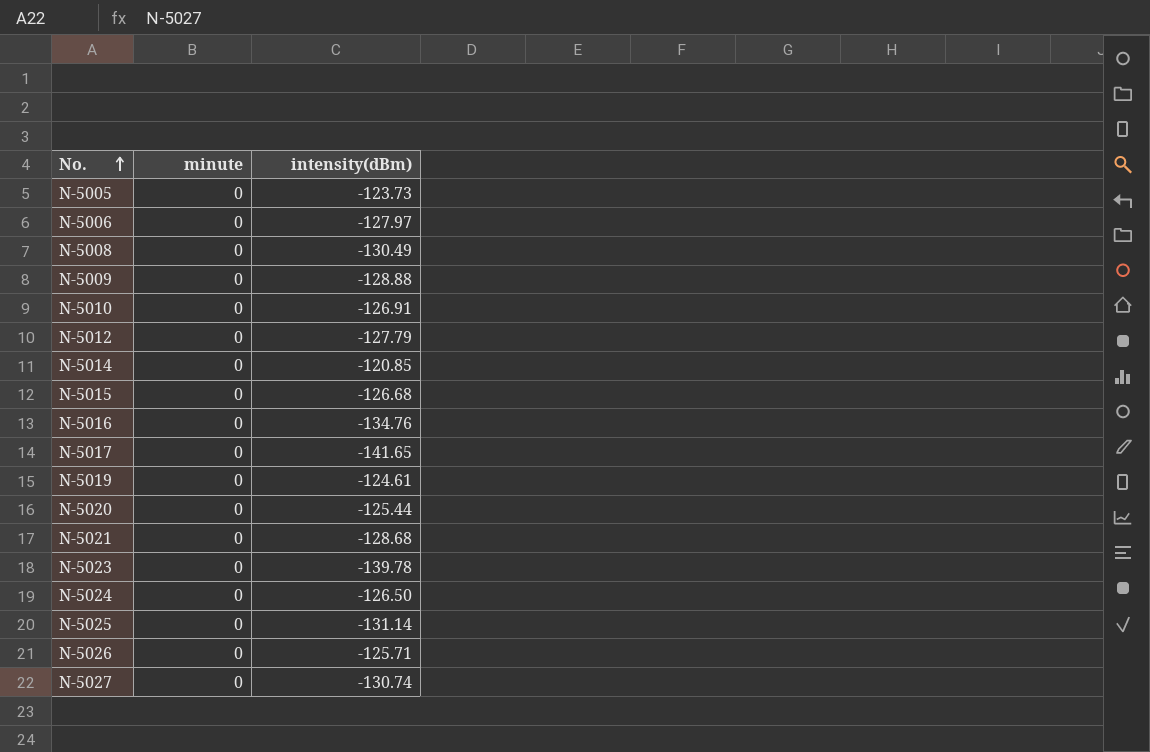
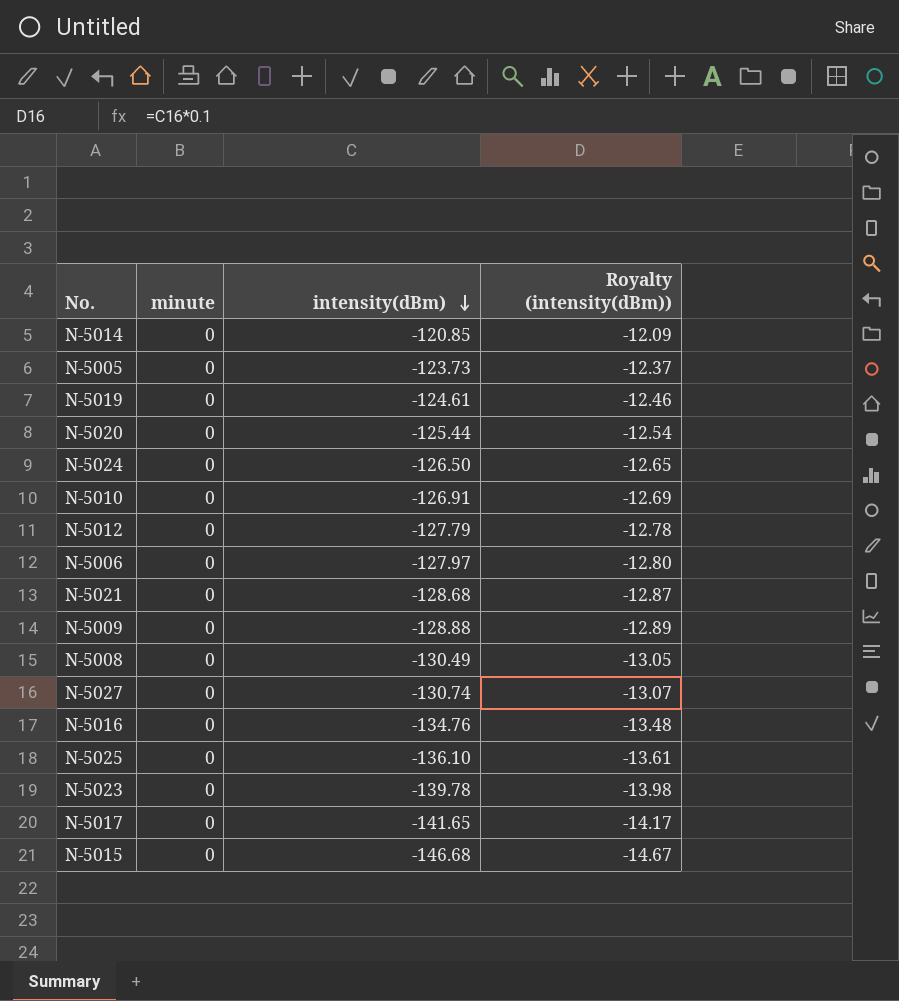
row order: No. ascending -> intensity(dBm) descending
column Royalty (intensity(dBm)) | formula: none -> [intensity(dBm)] * 0.1
row N-5026: 0 | -125.71 -> none
N-5025 | intensity(dBm): -131.14 -> -136.10
N-5015 | intensity(dBm): -126.68 -> -146.68

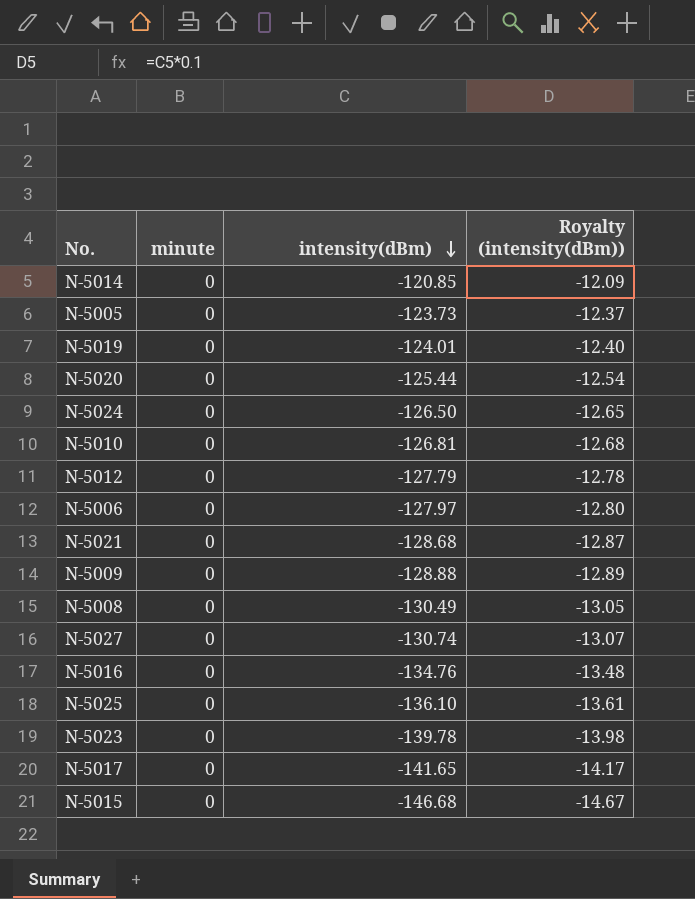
N-5019 | intensity(dBm): -124.61 -> -124.01
N-5019 | Royalty (intensity(dBm)): -12.46 -> -12.40
N-5010 | intensity(dBm): -126.91 -> -126.81
N-5010 | Royalty (intensity(dBm)): -12.69 -> -12.68

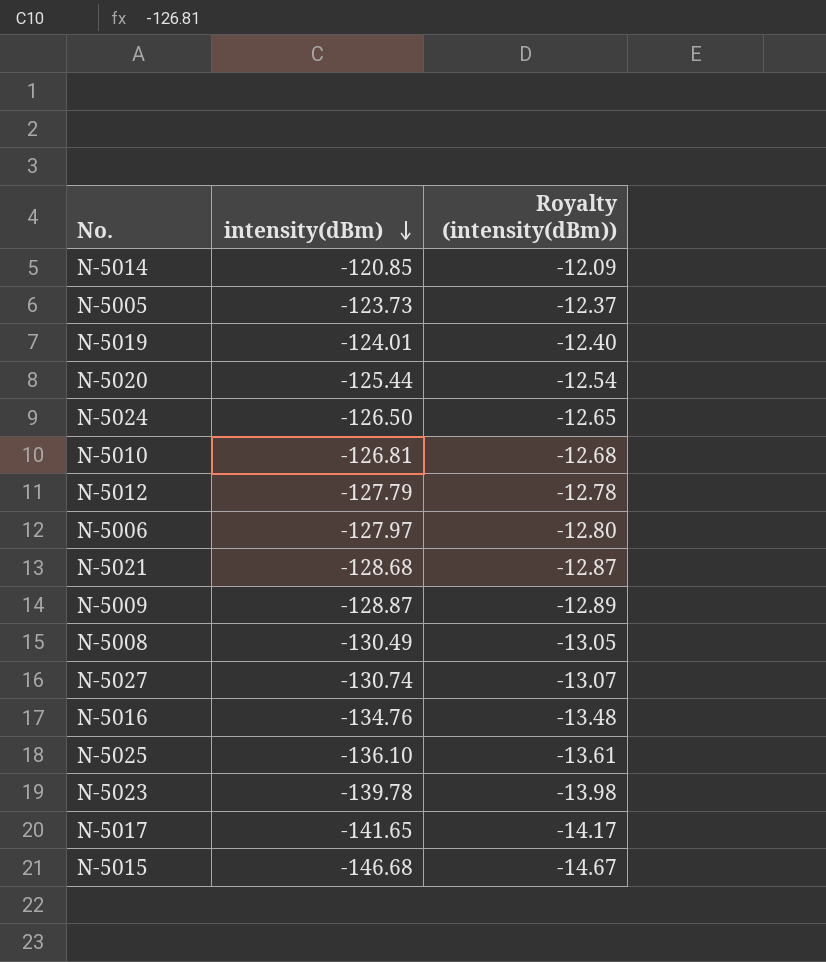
column minute | position: 2 -> none
N-5009 | intensity(dBm): -128.88 -> -128.87

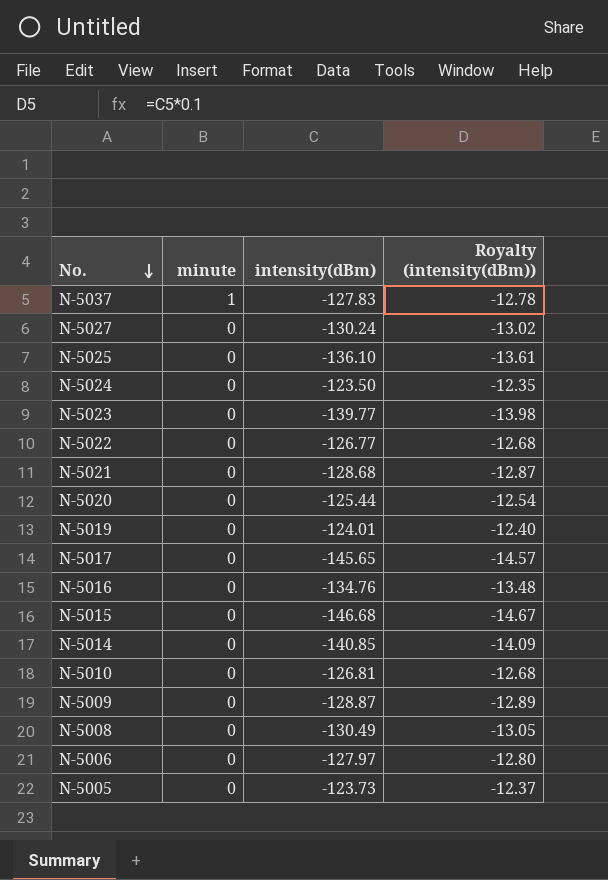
row order: intensity(dBm) descending -> No. descending
column minute | position: none -> 2
row N-5012: -127.79 | -12.78 -> none
row N-5037: none -> 1 | -127.83 | -12.78
N-5027 | intensity(dBm): -130.74 -> -130.24
N-5027 | Royalty (intensity(dBm)): -13.07 -> -13.02
N-5024 | intensity(dBm): -126.50 -> -123.50
N-5024 | Royalty (intensity(dBm)): -12.65 -> -12.35
N-5023 | intensity(dBm): -139.78 -> -139.77
row N-5022: none -> 0 | -126.77 | -12.68
N-5017 | intensity(dBm): -141.65 -> -145.65
N-5017 | Royalty (intensity(dBm)): -14.17 -> -14.57
N-5014 | intensity(dBm): -120.85 -> -140.85
N-5014 | Royalty (intensity(dBm)): -12.09 -> -14.09

